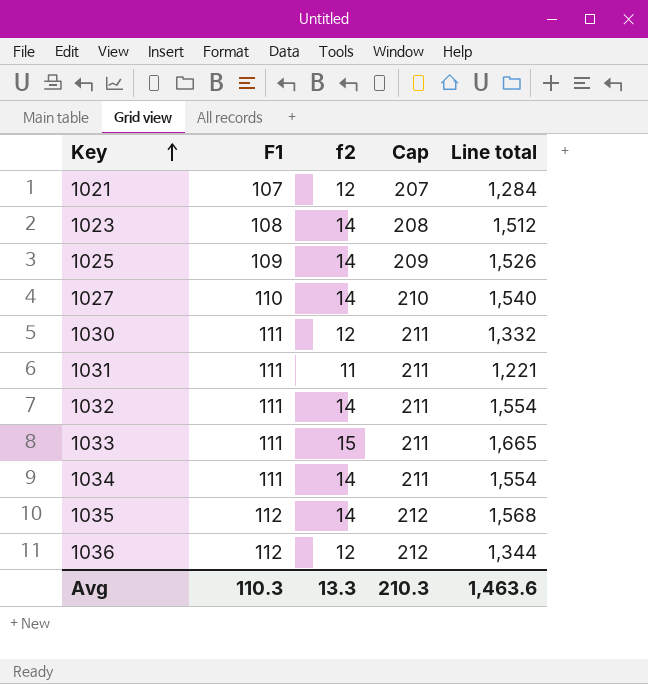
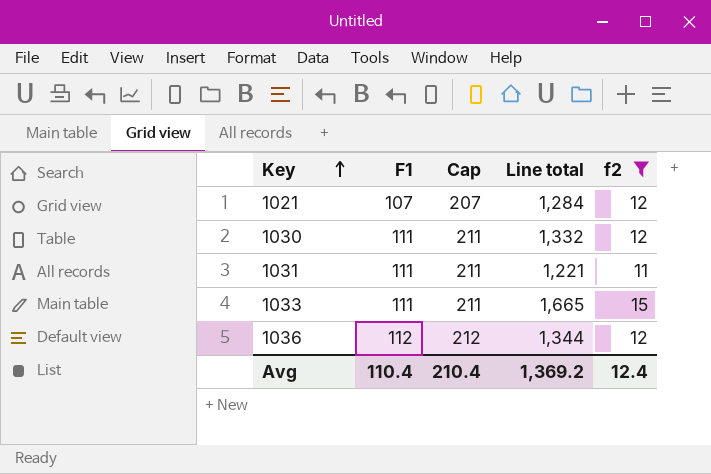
filter: none -> f2 != 14
column f2 | position: 3 -> 5
Avg | F1: 110.3 -> 110.4
Avg | Cap: 210.3 -> 210.4
Avg | Line total: 1,463.6 -> 1,369.2
Avg | f2: 13.3 -> 12.4

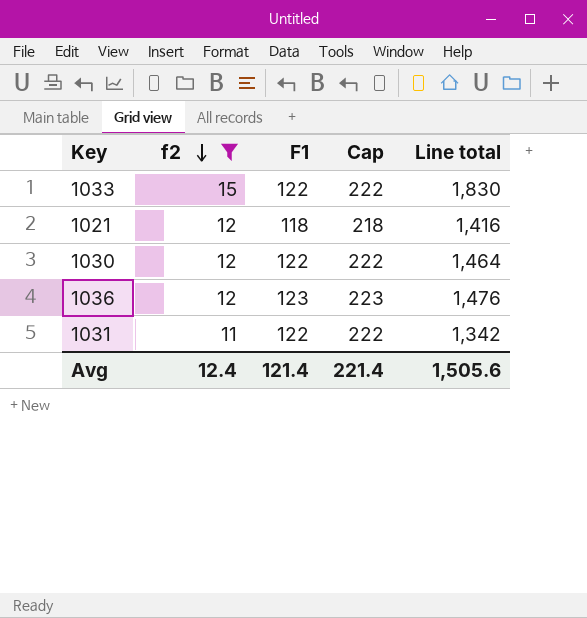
row order: Key ascending -> f2 descending
column f2 | position: 5 -> 2
1033 | F1: 111 -> 122
1033 | Cap: 211 -> 222
1033 | Line total: 1,665 -> 1,830
1021 | F1: 107 -> 118
1021 | Cap: 207 -> 218
1021 | Line total: 1,284 -> 1,416
1030 | F1: 111 -> 122
1030 | Cap: 211 -> 222
1030 | Line total: 1,332 -> 1,464
1036 | F1: 112 -> 123
1036 | Cap: 212 -> 223
1036 | Line total: 1,344 -> 1,476
1031 | F1: 111 -> 122
1031 | Cap: 211 -> 222
1031 | Line total: 1,221 -> 1,342
Avg | F1: 110.4 -> 121.4
Avg | Cap: 210.4 -> 221.4
Avg | Line total: 1,369.2 -> 1,505.6

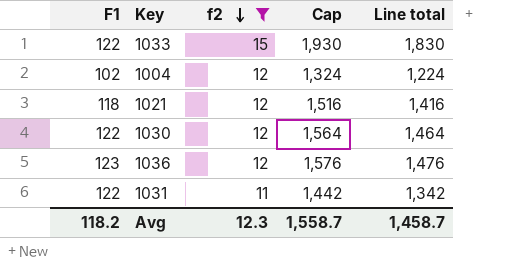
column F1 | position: 3 -> 1
column Cap | formula: [F1] + 100 -> [Line total] + 100
row 1004: none -> 102 | 12 | 1,324 | 1,224
Avg | F1: 121.4 -> 118.2
Avg | f2: 12.4 -> 12.3
Avg | Cap: 221.4 -> 1,558.7
Avg | Line total: 1,505.6 -> 1,458.7

